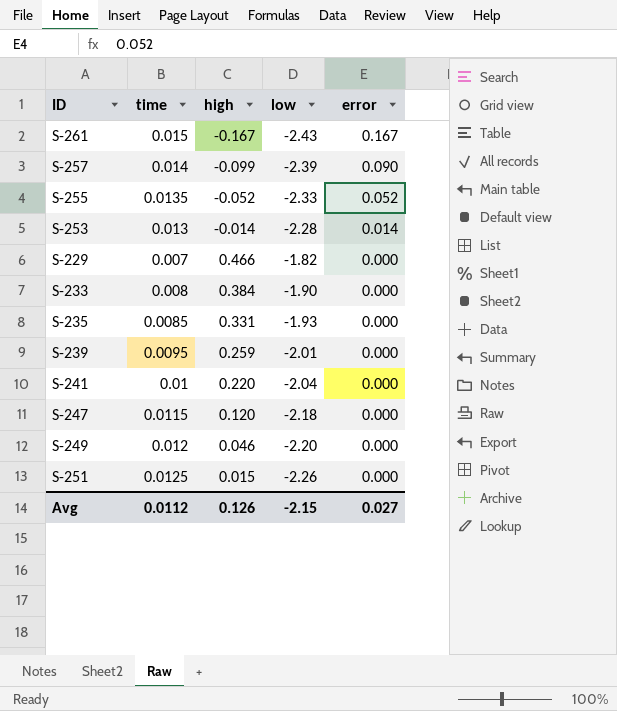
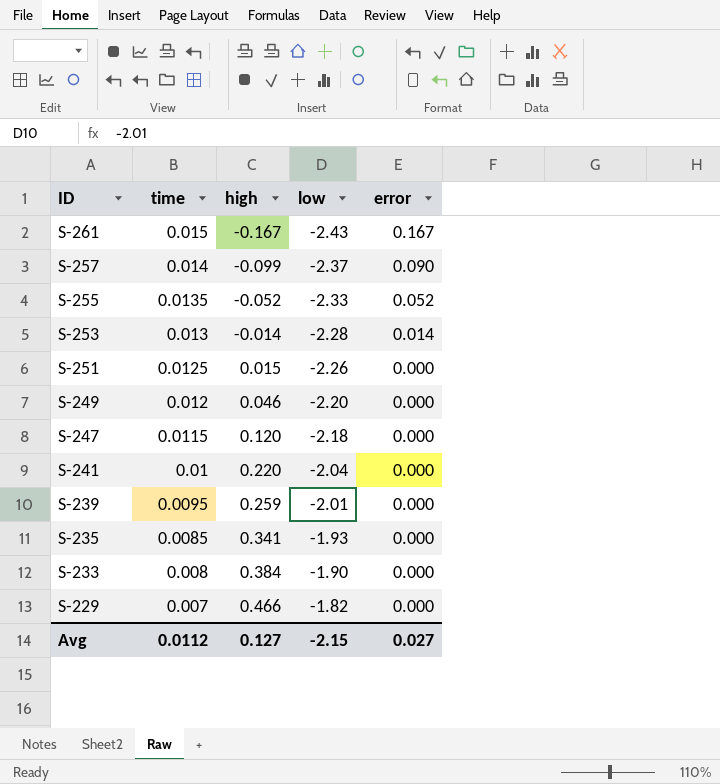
row order: error descending -> ID descending
S-257 | low: -2.39 -> -2.37
S-235 | high: 0.331 -> 0.341
Avg | high: 0.126 -> 0.127

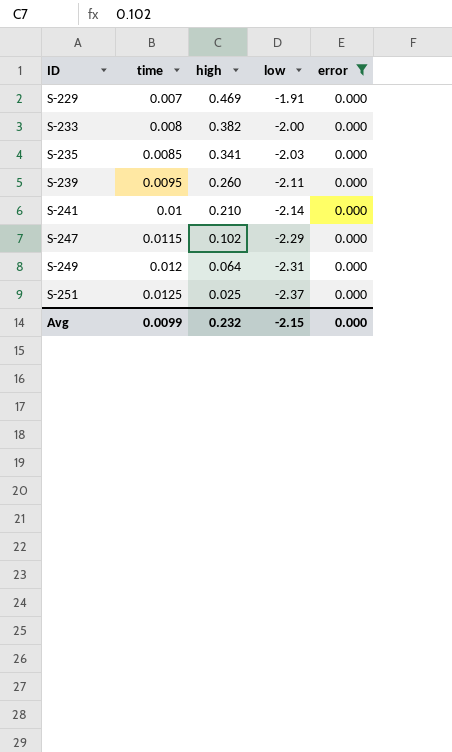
filter: none -> error = 0.000
row order: ID descending -> ID ascending
S-229 | high: 0.466 -> 0.469
S-229 | low: -1.82 -> -1.91
S-233 | high: 0.384 -> 0.382
S-233 | low: -1.90 -> -2.00
S-235 | low: -1.93 -> -2.03
S-239 | high: 0.259 -> 0.260
S-239 | low: -2.01 -> -2.11
S-241 | high: 0.220 -> 0.210
S-241 | low: -2.04 -> -2.14
S-247 | high: 0.120 -> 0.102
S-247 | low: -2.18 -> -2.29
S-249 | high: 0.046 -> 0.064
S-249 | low: -2.20 -> -2.31
S-251 | high: 0.015 -> 0.025
S-251 | low: -2.26 -> -2.37
Avg | time: 0.0112 -> 0.0099
Avg | high: 0.127 -> 0.232
Avg | error: 0.027 -> 0.000

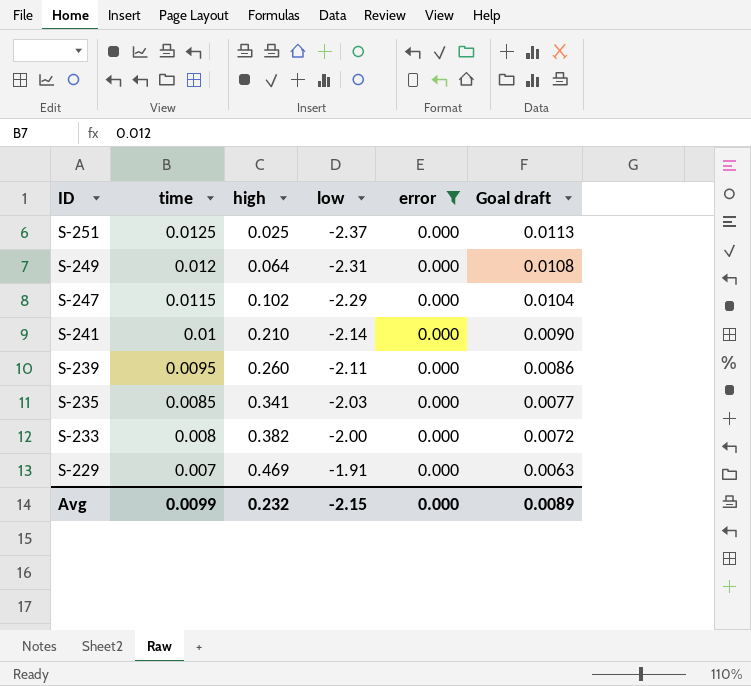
row order: ID ascending -> ID descending
column Goal draft | formula: none -> [time] * 0.9

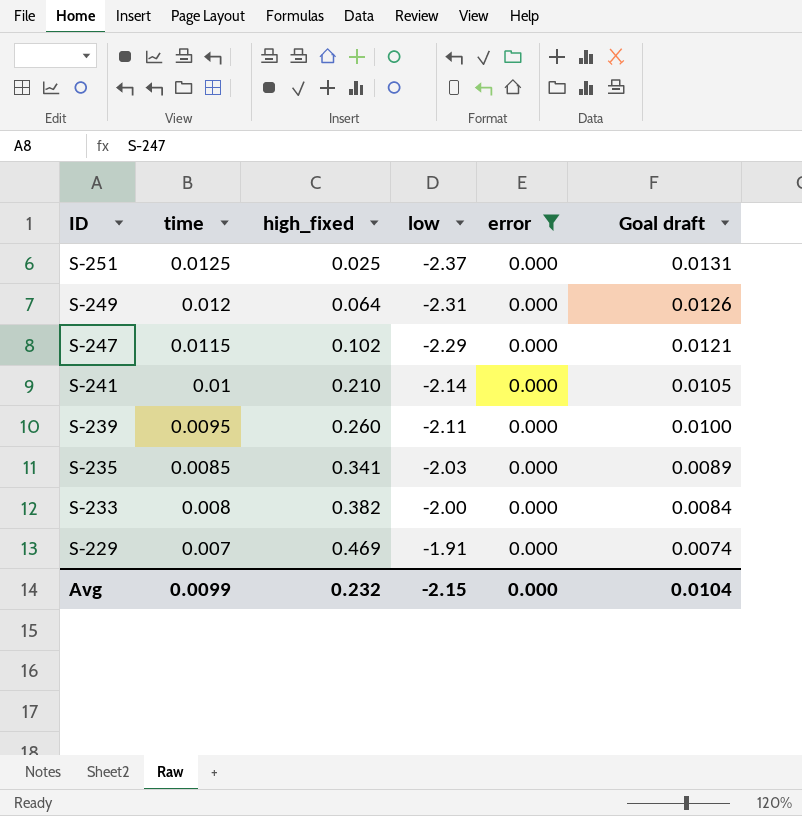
column name: high -> high_fixed
column Goal draft | formula: [time] * 0.9 -> [time] * 1.05
Avg | Goal draft: 0.0089 -> 0.0104

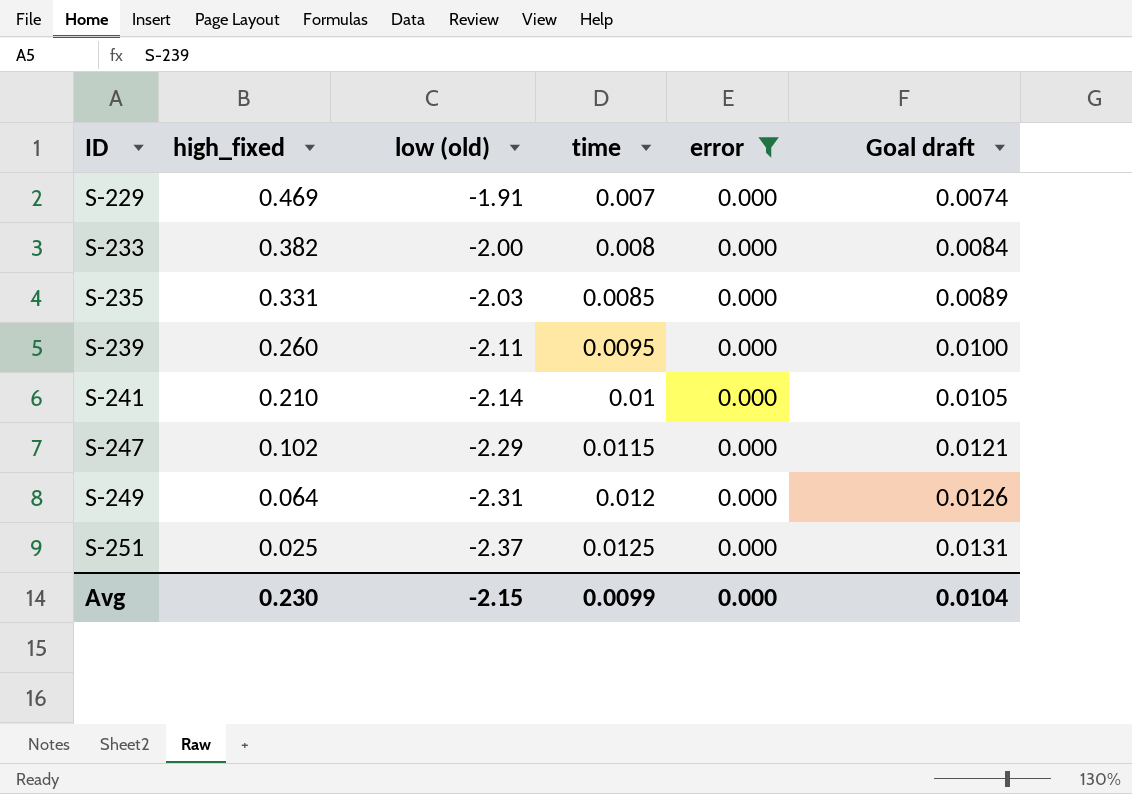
row order: ID descending -> ID ascending
column name: low -> low (old)
column time | position: 2 -> 4
S-235 | high_fixed: 0.341 -> 0.331
Avg | high_fixed: 0.232 -> 0.230

